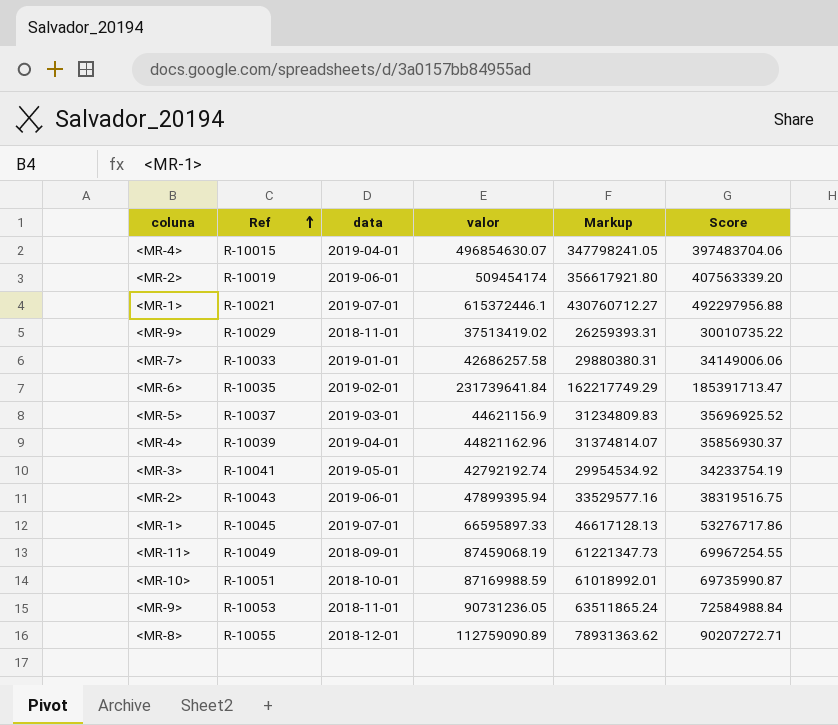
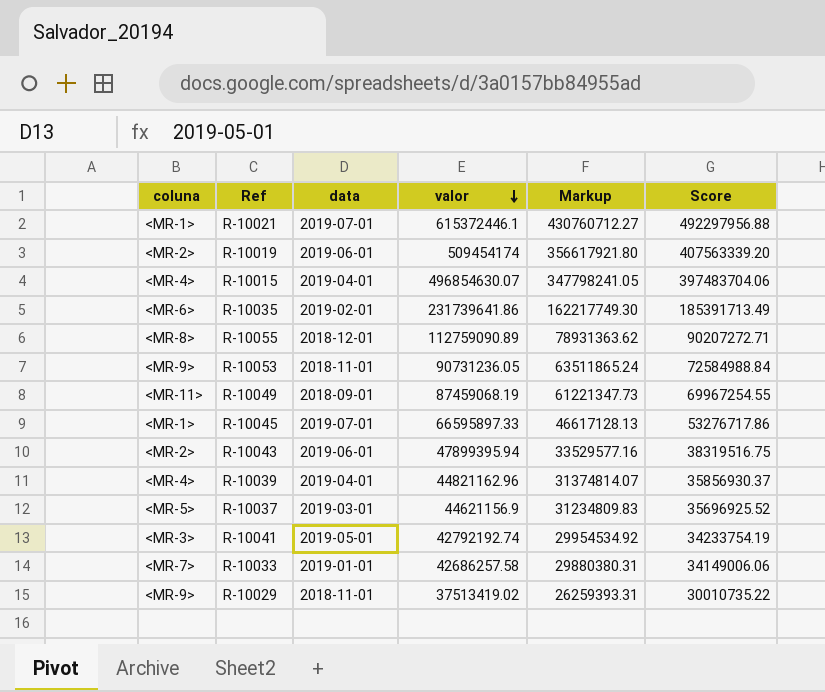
row order: Ref ascending -> valor descending
row R-10051: <MR-10> | 2018-10-01 | 87169988.59 | 61018992.01 | 69735990.87 -> none
R-10035 | valor: 231739641.84 -> 231739641.86
R-10035 | Markup: 162217749.29 -> 162217749.30
R-10035 | Score: 185391713.47 -> 185391713.49

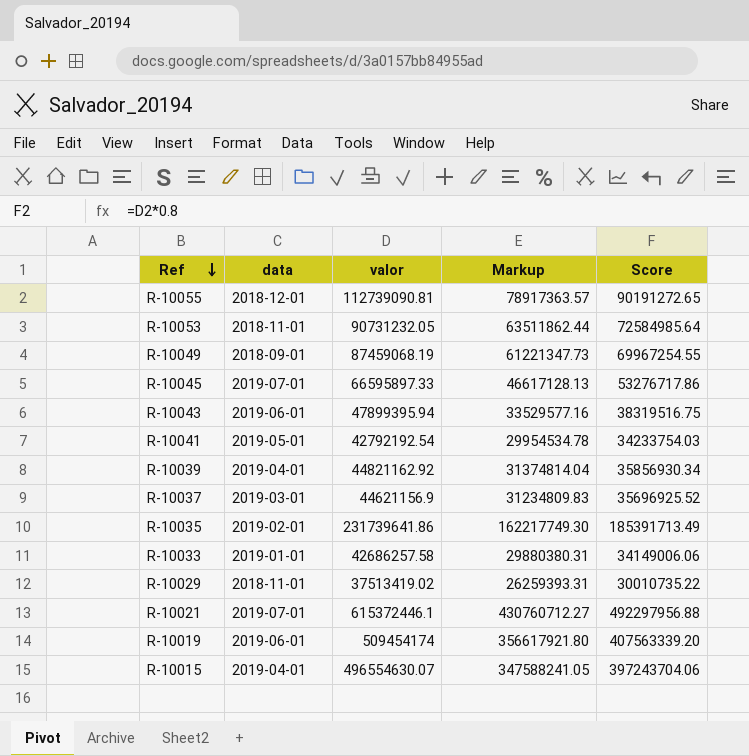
row order: valor descending -> Ref descending
column coluna | position: 1 -> none
R-10055 | valor: 112759090.89 -> 112739090.81
R-10055 | Markup: 78931363.62 -> 78917363.57
R-10055 | Score: 90207272.71 -> 90191272.65
R-10053 | valor: 90731236.05 -> 90731232.05
R-10053 | Markup: 63511865.24 -> 63511862.44
R-10053 | Score: 72584988.84 -> 72584985.64
R-10041 | valor: 42792192.74 -> 42792192.54
R-10041 | Markup: 29954534.92 -> 29954534.78
R-10041 | Score: 34233754.19 -> 34233754.03
R-10039 | valor: 44821162.96 -> 44821162.92
R-10039 | Markup: 31374814.07 -> 31374814.04
R-10039 | Score: 35856930.37 -> 35856930.34
R-10015 | valor: 496854630.07 -> 496554630.07
R-10015 | Markup: 347798241.05 -> 347588241.05
R-10015 | Score: 397483704.06 -> 397243704.06

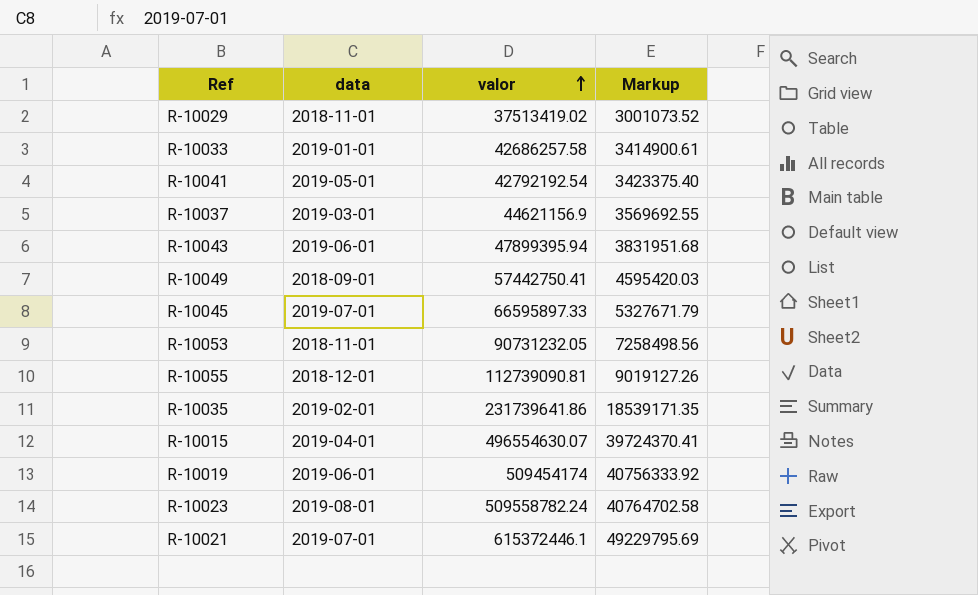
row order: Ref descending -> valor ascending
column Score | formula: [valor] * 0.8 -> none
column Markup | formula: [valor] * 0.7 -> [valor] * 0.08
row R-10039: 2019-04-01 | 44821162.92 | 31374814.04 | 35856930.34 -> none
R-10049 | valor: 87459068.19 -> 57442750.41
row R-10023: none -> 2019-08-01 | 509558782.24 | 40764702.58

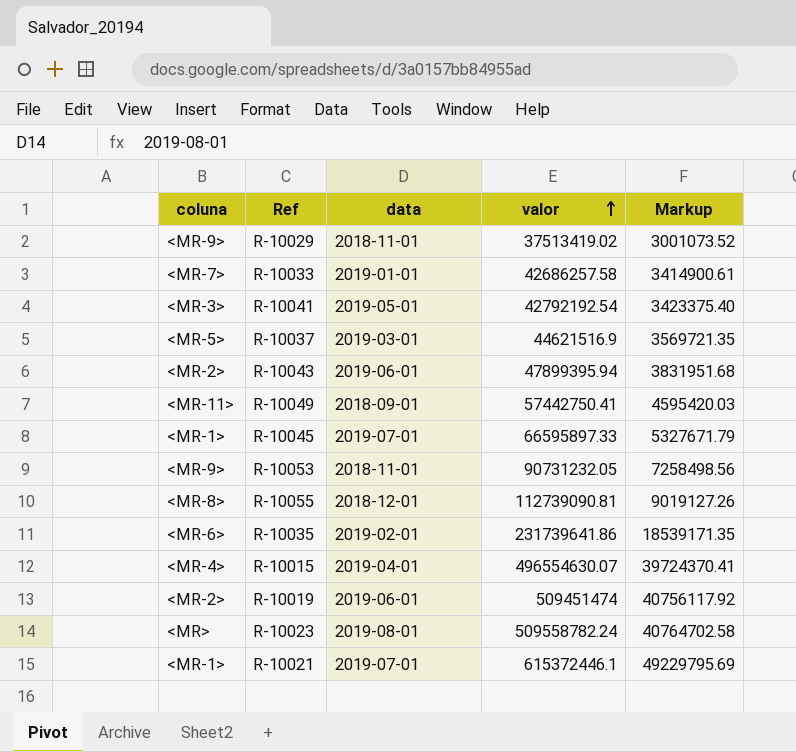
column coluna | position: none -> 1
R-10037 | valor: 44621156.9 -> 44621516.9
R-10037 | Markup: 3569692.55 -> 3569721.35
R-10019 | valor: 509454174 -> 509451474
R-10019 | Markup: 40756333.92 -> 40756117.92

